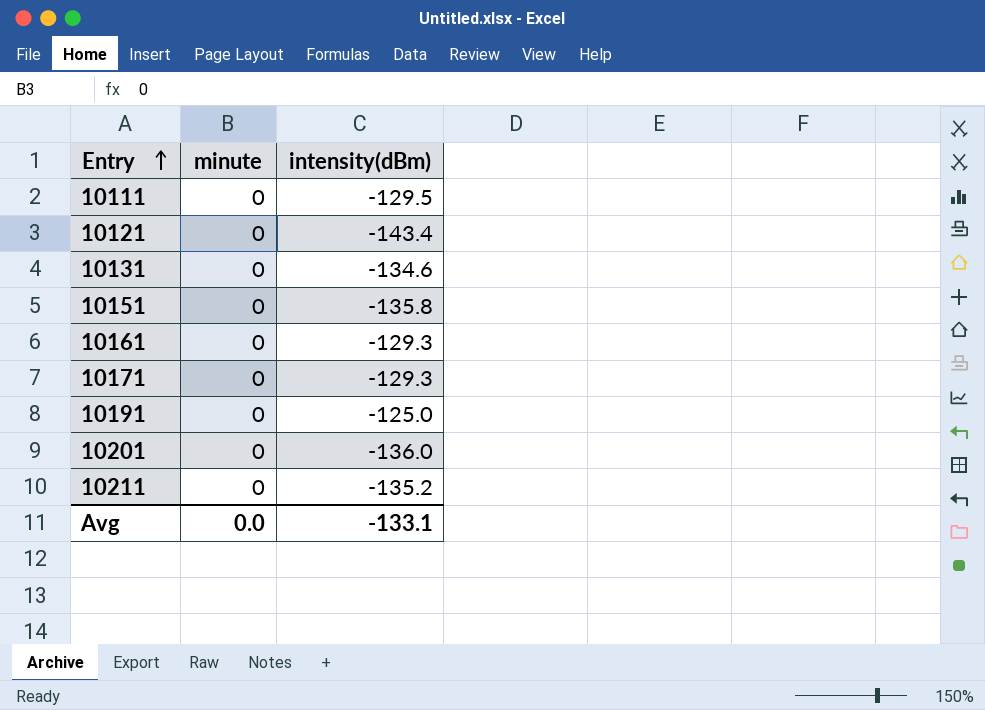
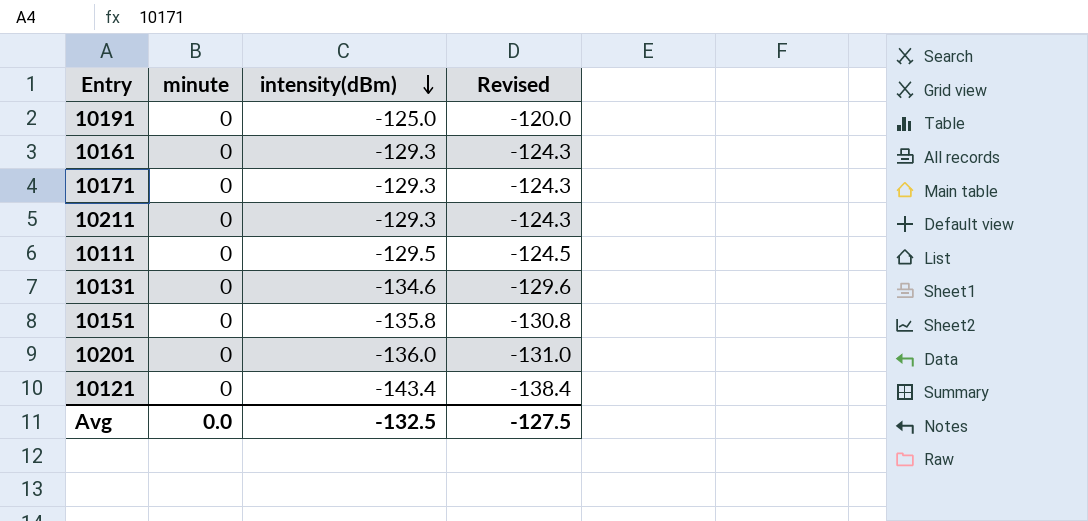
row order: Entry ascending -> intensity(dBm) descending
column Revised | formula: none -> [intensity(dBm)] + 5
10211 | intensity(dBm): -135.2 -> -129.3
Avg | intensity(dBm): -133.1 -> -132.5

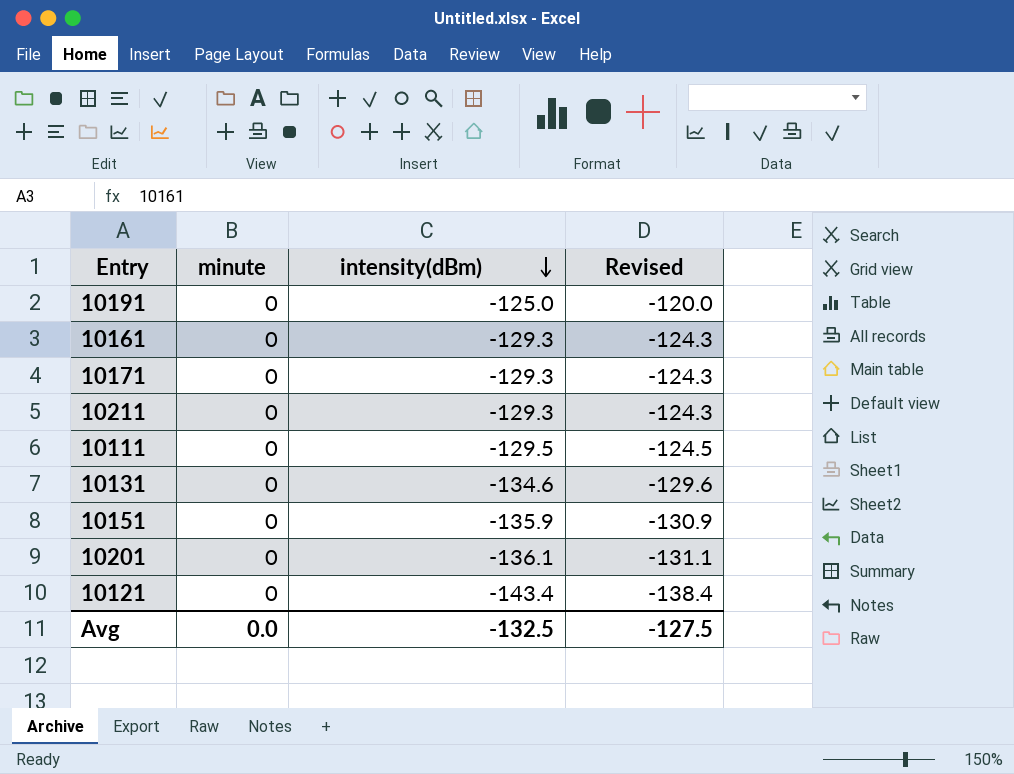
10151 | intensity(dBm): -135.8 -> -135.9
10151 | Revised: -130.8 -> -130.9
10201 | intensity(dBm): -136.0 -> -136.1
10201 | Revised: -131.0 -> -131.1

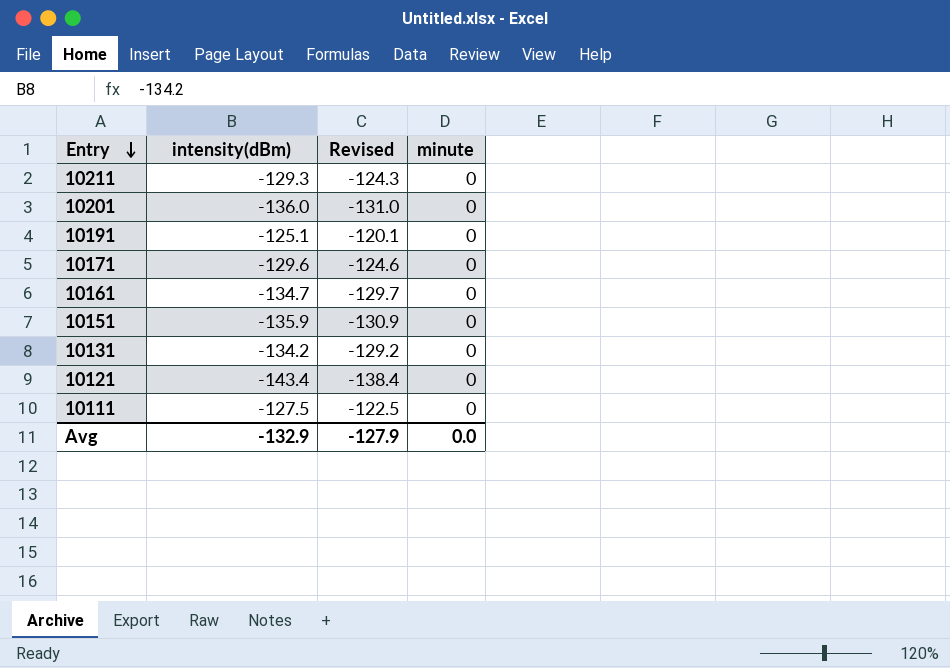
row order: intensity(dBm) descending -> Entry descending
column minute | position: 2 -> 4
10201 | intensity(dBm): -136.1 -> -136.0
10201 | Revised: -131.1 -> -131.0
10191 | intensity(dBm): -125.0 -> -125.1
10191 | Revised: -120.0 -> -120.1
10171 | intensity(dBm): -129.3 -> -129.6
10171 | Revised: -124.3 -> -124.6
10161 | intensity(dBm): -129.3 -> -134.7
10161 | Revised: -124.3 -> -129.7
10131 | intensity(dBm): -134.6 -> -134.2
10131 | Revised: -129.6 -> -129.2
10111 | intensity(dBm): -129.5 -> -127.5
10111 | Revised: -124.5 -> -122.5
Avg | intensity(dBm): -132.5 -> -132.9
Avg | Revised: -127.5 -> -127.9

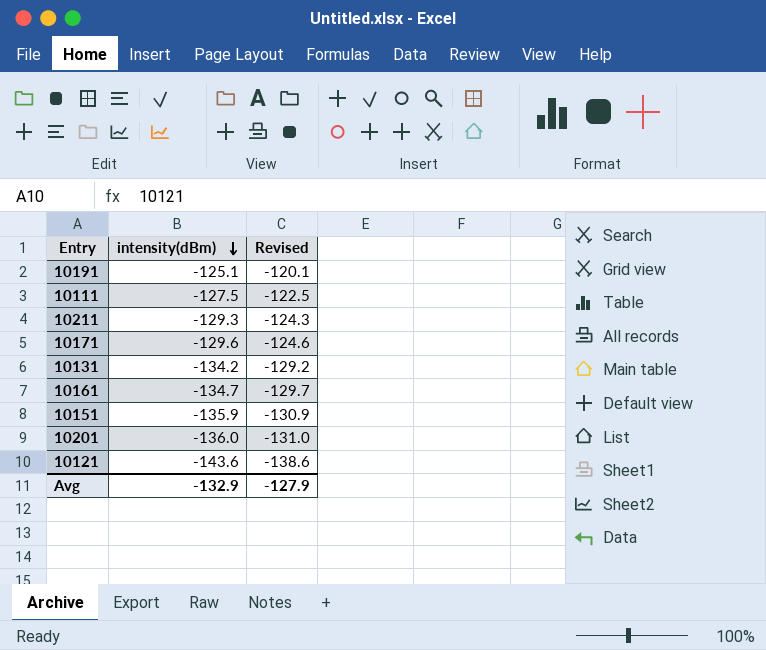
row order: Entry descending -> intensity(dBm) descending
column minute | position: 4 -> none
10121 | intensity(dBm): -143.4 -> -143.6
10121 | Revised: -138.4 -> -138.6

